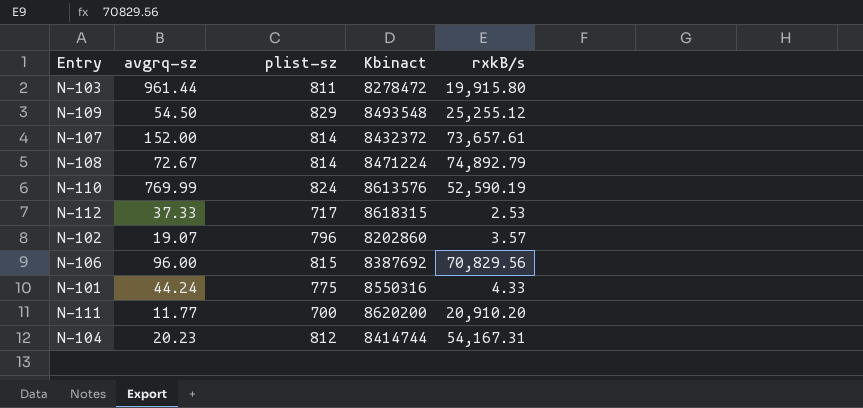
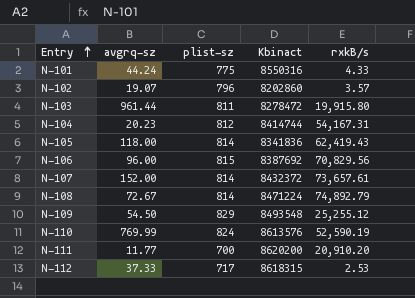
row order: none -> Entry ascending
row N-105: none -> 118.00 | 814 | 8341836 | 62,419.43

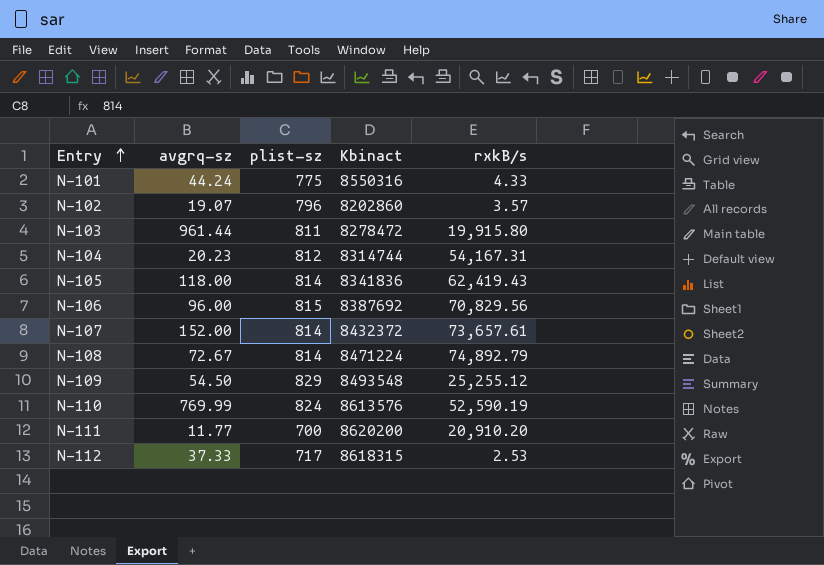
N-104 | Kbinact: 8414744 -> 8314744

